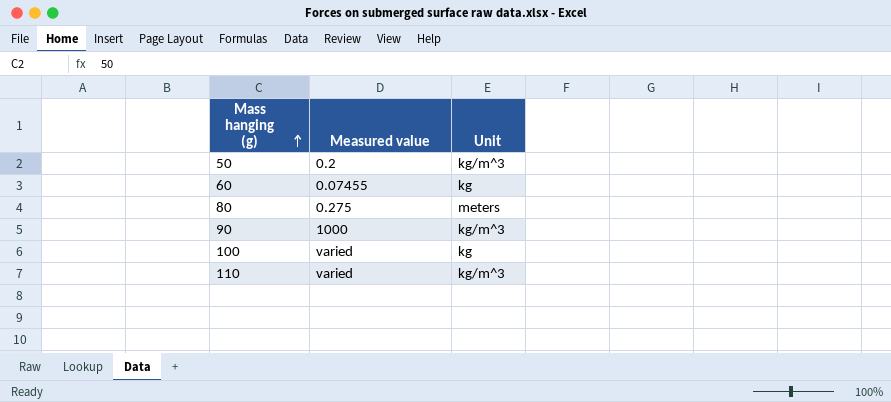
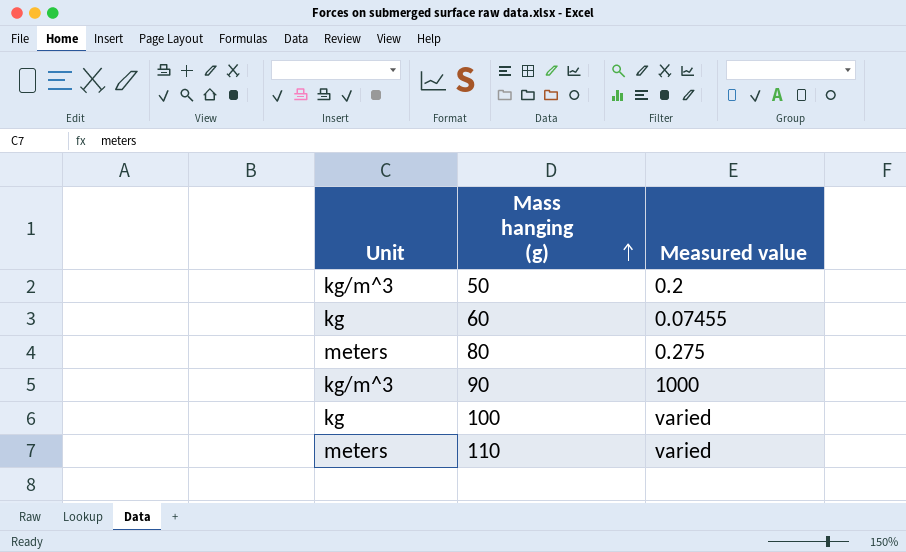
column Unit | position: 3 -> 1
110 | Unit: kg/m^3 -> meters

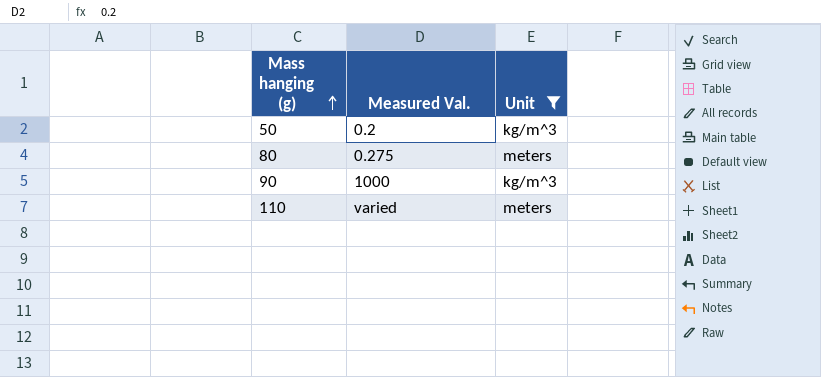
filter: none -> Unit != kg
column name: Measured value -> Measured Val.
column Unit | position: 1 -> 3

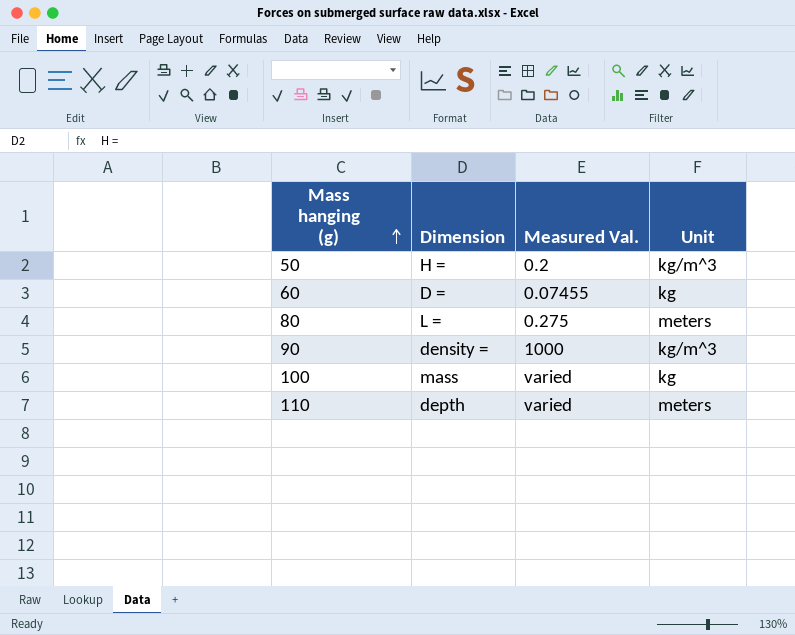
filter: Unit != kg -> none
column Dimension | position: none -> 2

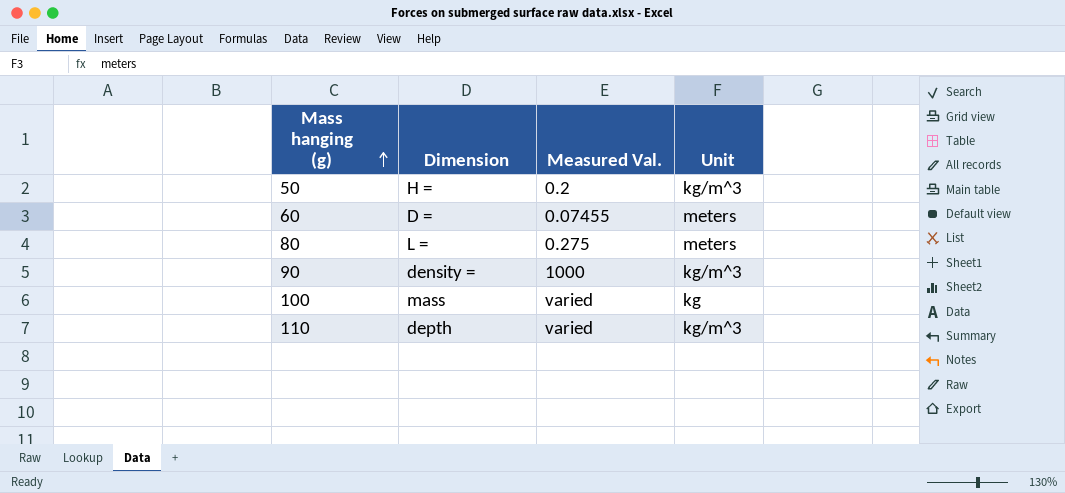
60 | Unit: kg -> meters
110 | Unit: meters -> kg/m^3

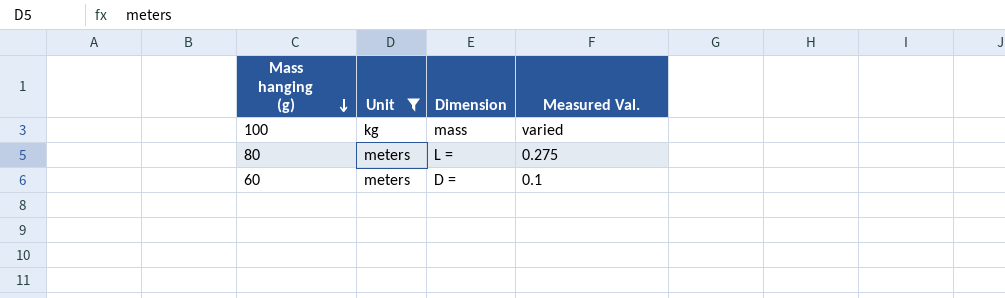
filter: none -> Unit != kg/m^3
row order: Mass hanging (g) ascending -> Mass hanging (g) descending
column Unit | position: 4 -> 2
60 | Measured Val.: 0.07455 -> 0.1

